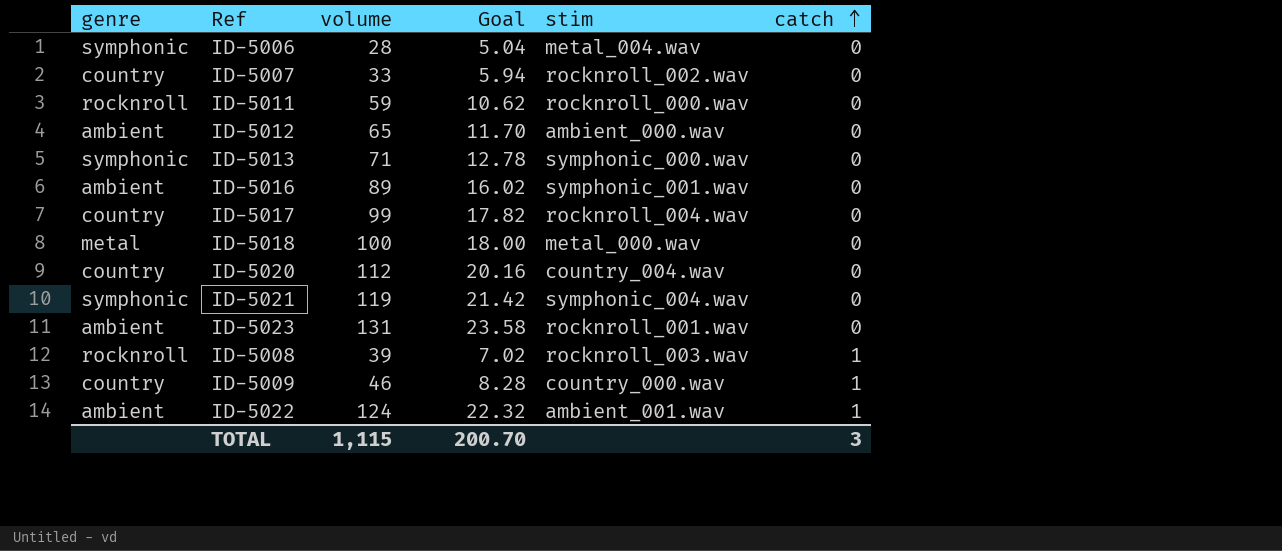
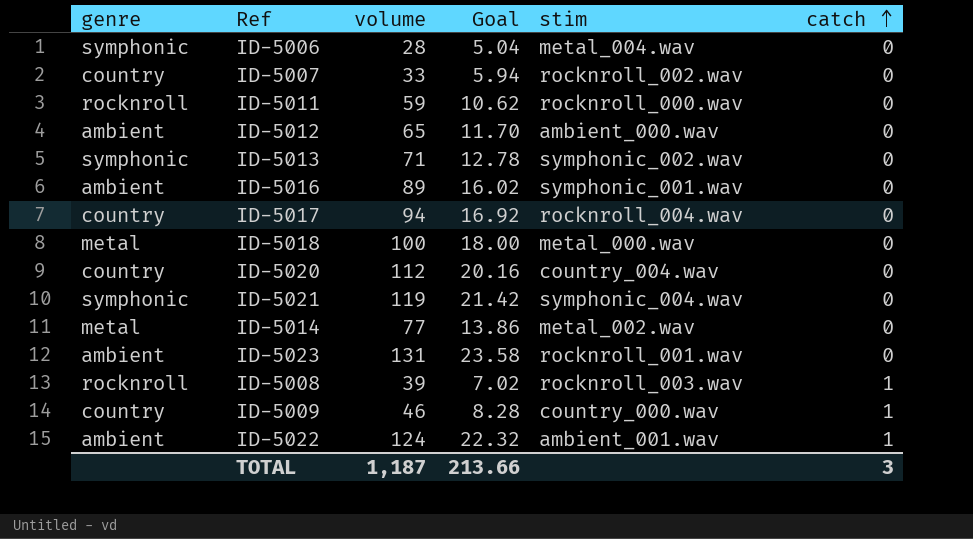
ID-5013 | stim: symphonic_000.wav -> symphonic_002.wav
ID-5017 | volume: 99 -> 94
ID-5017 | Goal: 17.82 -> 16.92
row ID-5014: none -> metal | 77 | 13.86 | metal_002.wav | 0
TOTAL | volume: 1,115 -> 1,187
TOTAL | Goal: 200.70 -> 213.66

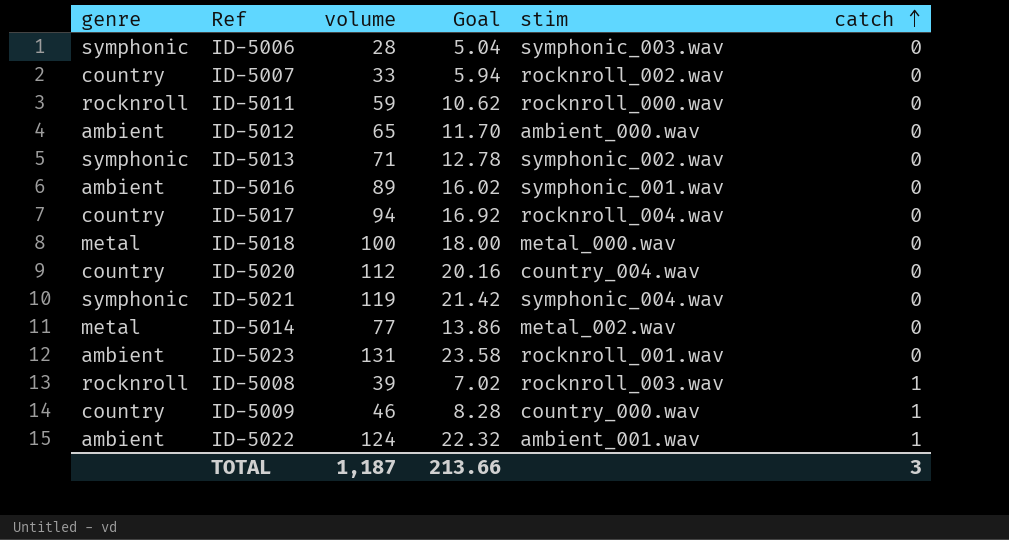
ID-5006 | stim: metal_004.wav -> symphonic_003.wav

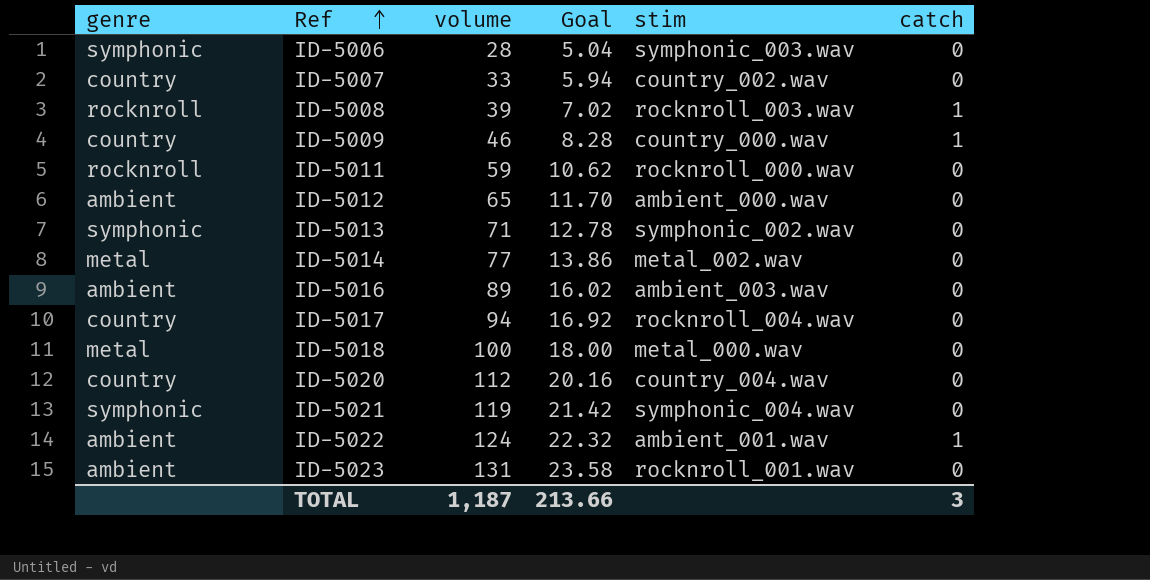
row order: catch ascending -> Ref ascending
ID-5007 | stim: rocknroll_002.wav -> country_002.wav
ID-5016 | stim: symphonic_001.wav -> ambient_003.wav

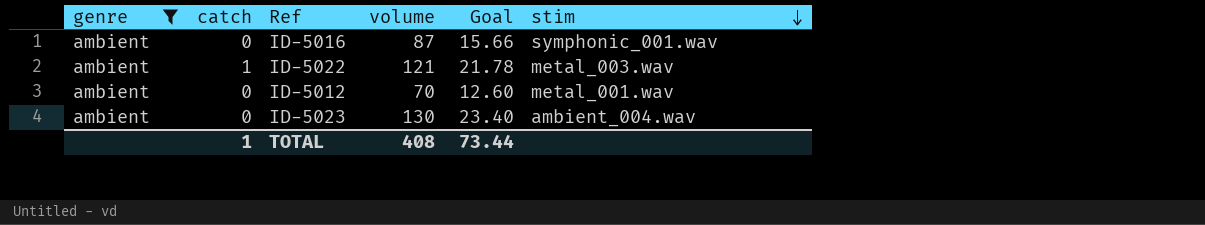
filter: none -> genre = ambient
row order: Ref ascending -> stim descending
column catch | position: 6 -> 2
ID-5016 | volume: 89 -> 87
ID-5016 | Goal: 16.02 -> 15.66
ID-5016 | stim: ambient_003.wav -> symphonic_001.wav
ID-5022 | volume: 124 -> 121
ID-5022 | Goal: 22.32 -> 21.78
ID-5022 | stim: ambient_001.wav -> metal_003.wav
ID-5012 | volume: 65 -> 70
ID-5012 | Goal: 11.70 -> 12.60
ID-5012 | stim: ambient_000.wav -> metal_001.wav
ID-5023 | volume: 131 -> 130
ID-5023 | Goal: 23.58 -> 23.40
ID-5023 | stim: rocknroll_001.wav -> ambient_004.wav
TOTAL | catch: 3 -> 1
TOTAL | volume: 1,187 -> 408
TOTAL | Goal: 213.66 -> 73.44

